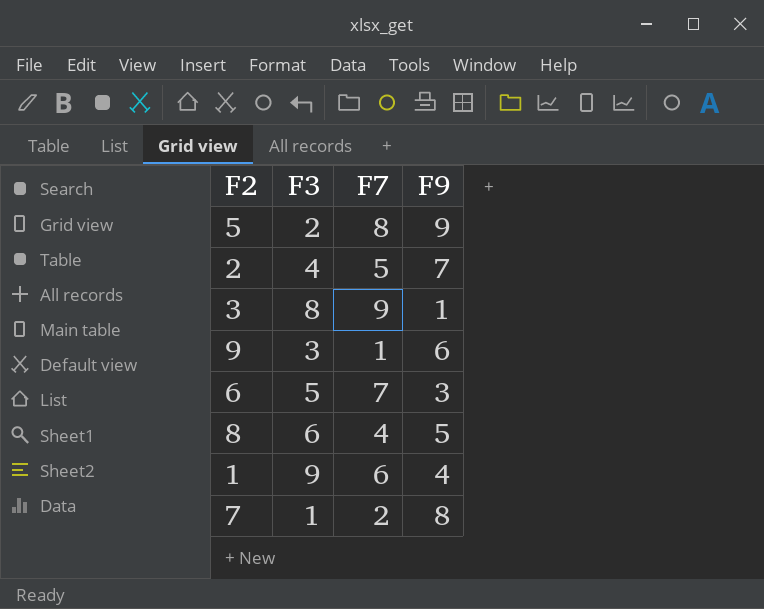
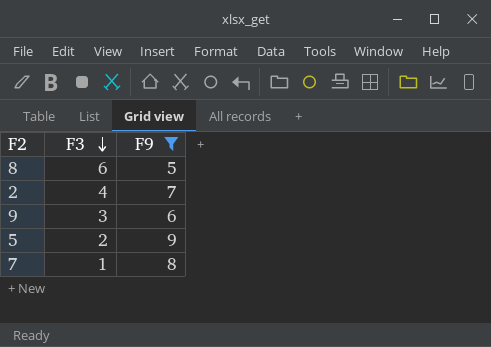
filter: none -> F9 >= 5
row order: none -> F3 descending
column F7 | position: 3 -> none

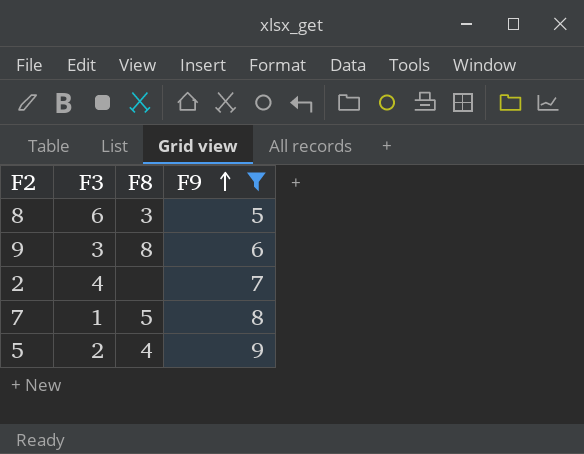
row order: F3 descending -> F9 ascending
column F8 | position: none -> 3

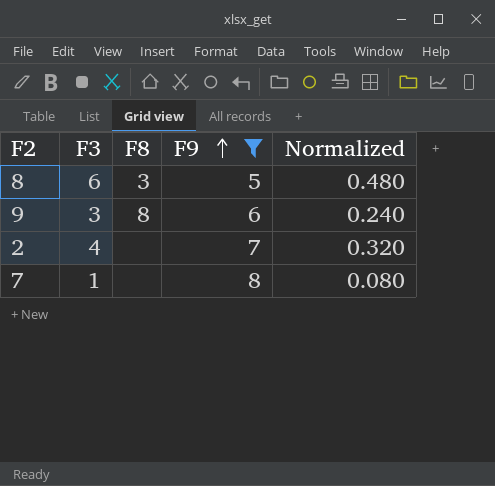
column Normalized | formula: none -> [F3] * 0.08
row 5: 2 | 4 | 9 -> none
7 | F8: 5 -> none

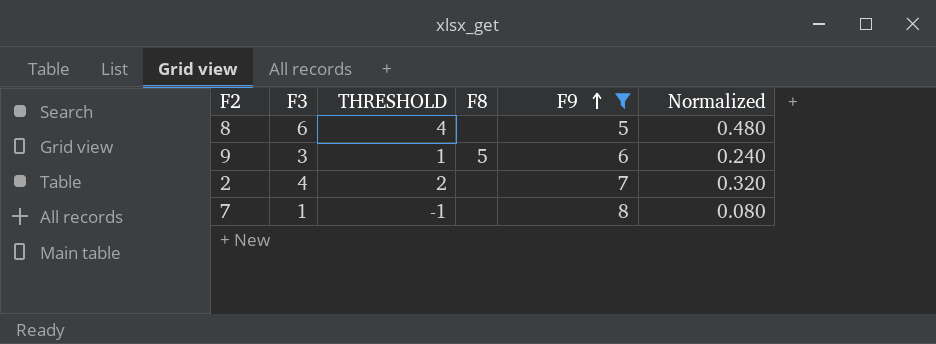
column THRESHOLD | formula: none -> [F3] - 2
8 | F8: 3 -> none
9 | F8: 8 -> 5

